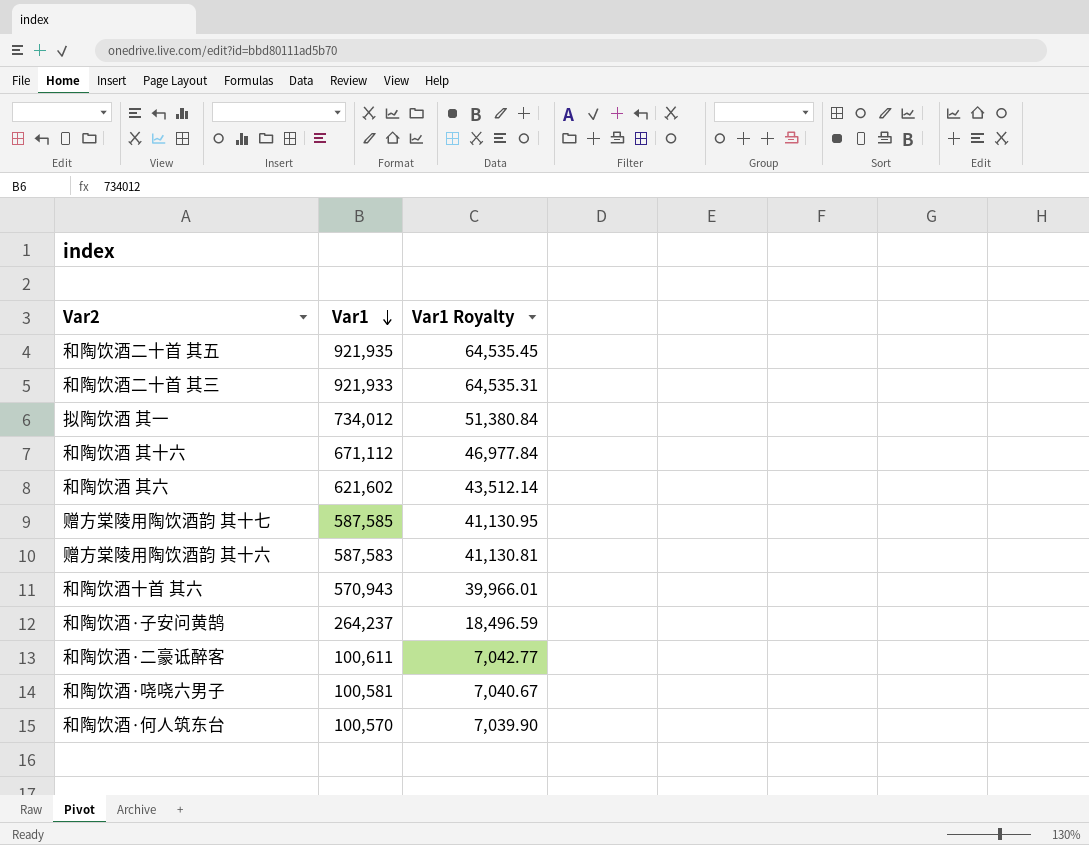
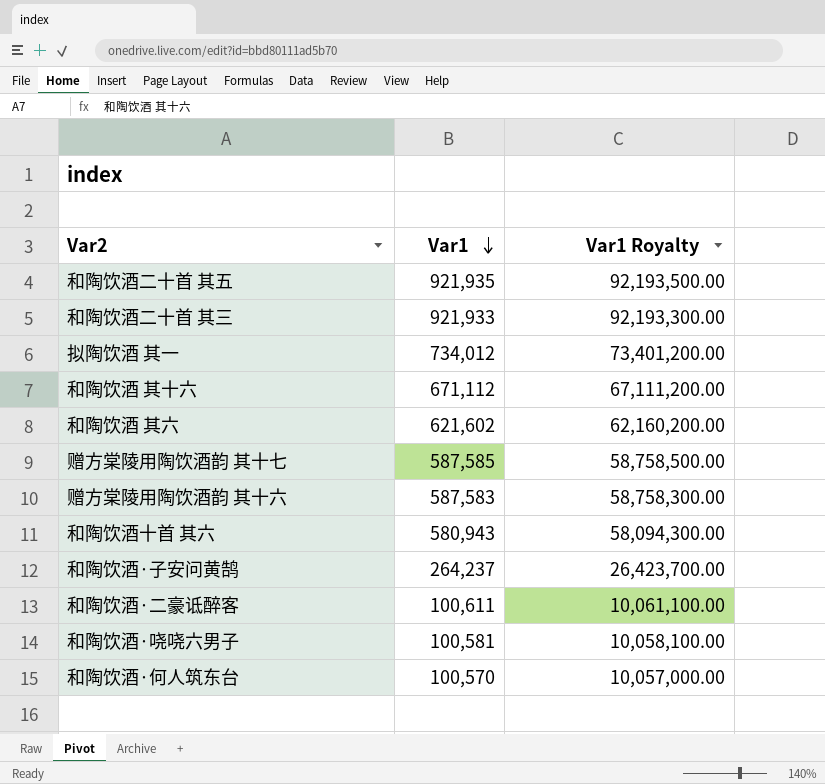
column Var1 Royalty | formula: [Var1] * 0.07 -> [Var1] * 100
和陶饮酒十首 其六 | Var1: 570,943 -> 580,943

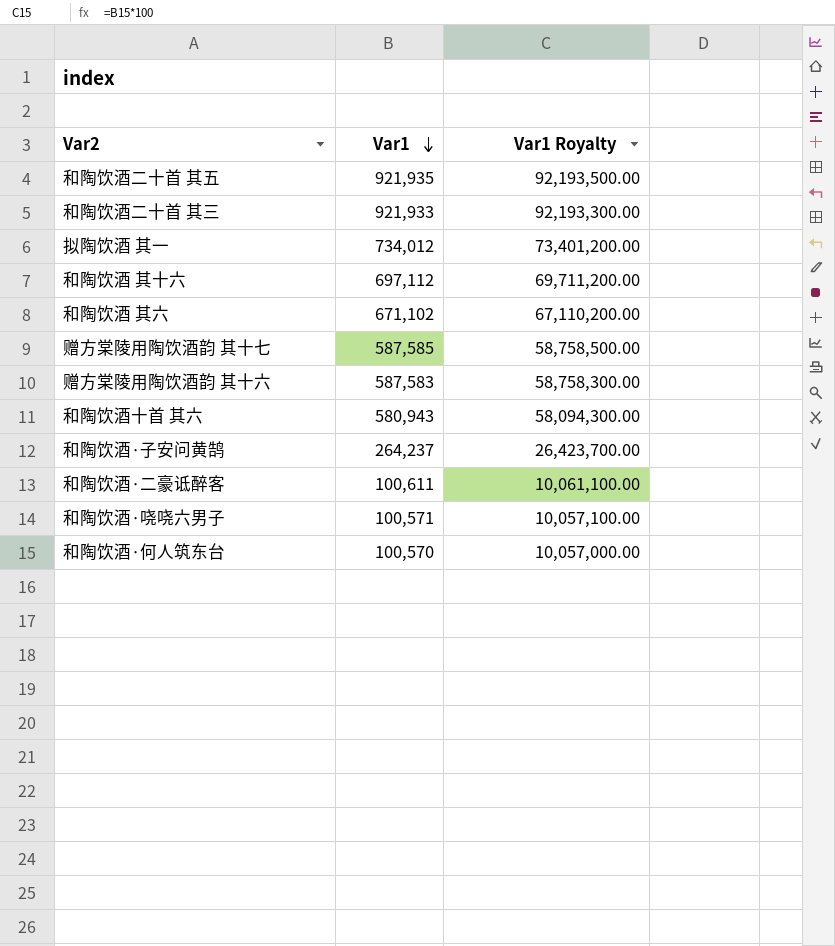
和陶饮酒 其十六 | Var1: 671,112 -> 697,112
和陶饮酒 其十六 | Var1 Royalty: 67,111,200.00 -> 69,711,200.00
和陶饮酒 其六 | Var1: 621,602 -> 671,102
和陶饮酒 其六 | Var1 Royalty: 62,160,200.00 -> 67,110,200.00
和陶饮酒·哓哓六男子 | Var1: 100,581 -> 100,571
和陶饮酒·哓哓六男子 | Var1 Royalty: 10,058,100.00 -> 10,057,100.00

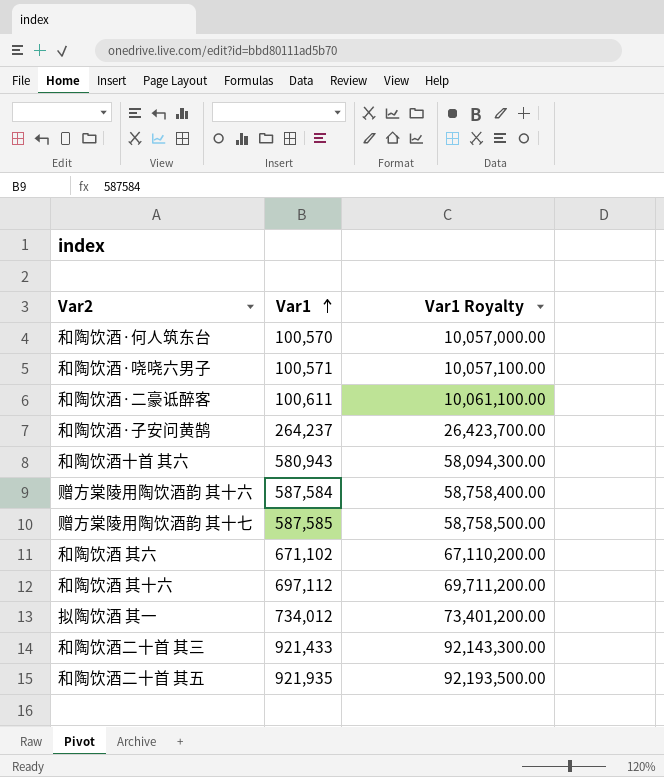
row order: Var1 descending -> Var1 ascending
赠方棠陵用陶饮酒韵 其十六 | Var1: 587,583 -> 587,584
赠方棠陵用陶饮酒韵 其十六 | Var1 Royalty: 58,758,300.00 -> 58,758,400.00
和陶饮酒二十首 其三 | Var1: 921,933 -> 921,433
和陶饮酒二十首 其三 | Var1 Royalty: 92,193,300.00 -> 92,143,300.00

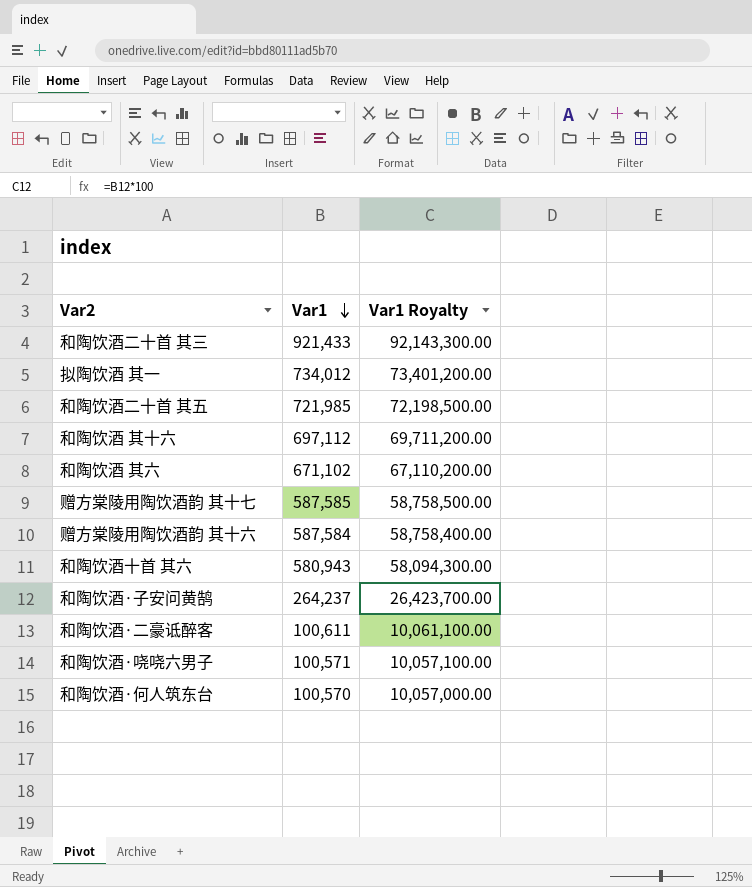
row order: Var1 ascending -> Var1 descending
和陶饮酒二十首 其五 | Var1: 921,935 -> 721,985
和陶饮酒二十首 其五 | Var1 Royalty: 92,193,500.00 -> 72,198,500.00

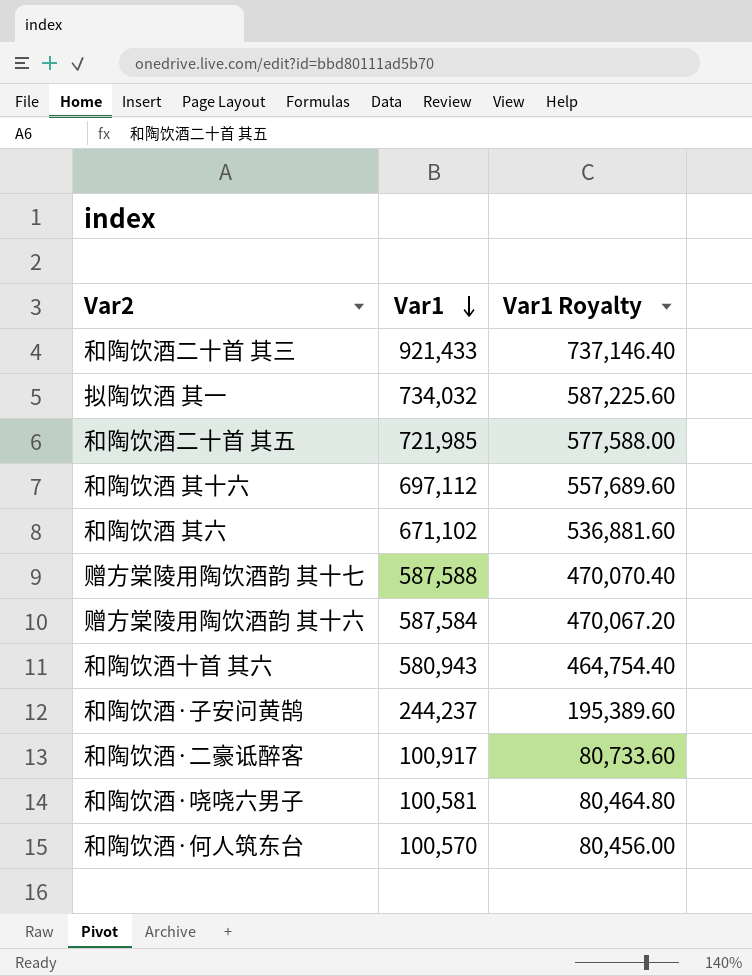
column Var1 Royalty | formula: [Var1] * 100 -> [Var1] * 0.8
拟陶饮酒 其一 | Var1: 734,012 -> 734,032
赠方棠陵用陶饮酒韵 其十七 | Var1: 587,585 -> 587,588
和陶饮酒·子安问黄鹄 | Var1: 264,237 -> 244,237
和陶饮酒·二豪诋醉客 | Var1: 100,611 -> 100,917
和陶饮酒·哓哓六男子 | Var1: 100,571 -> 100,581

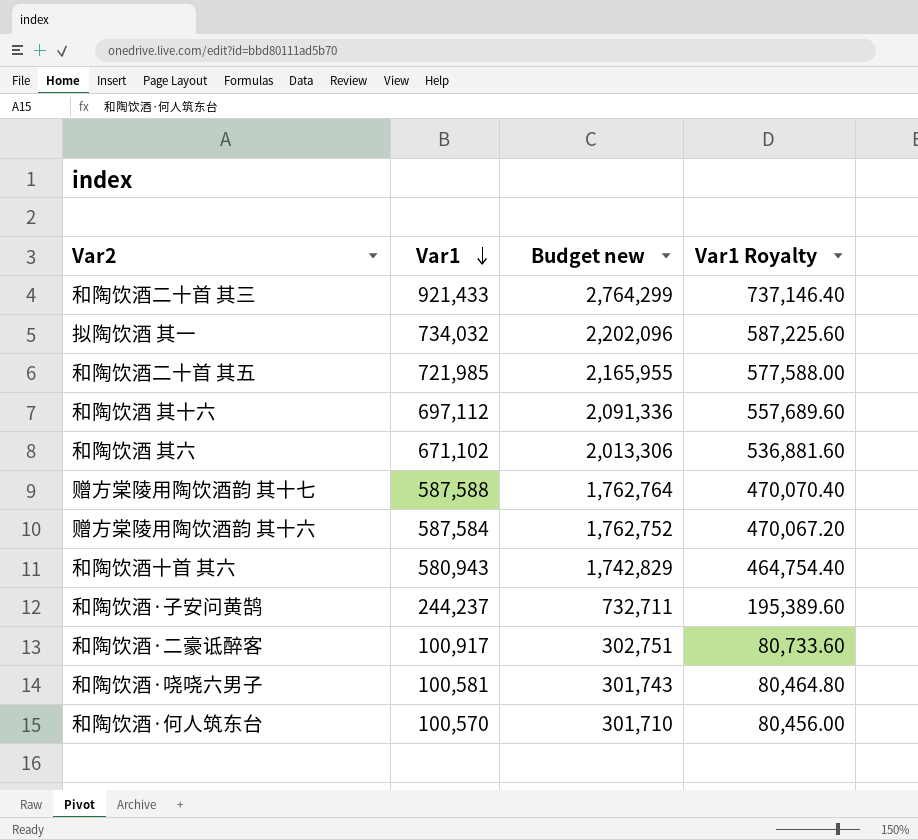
column Budget new | formula: none -> [Var1] * 3

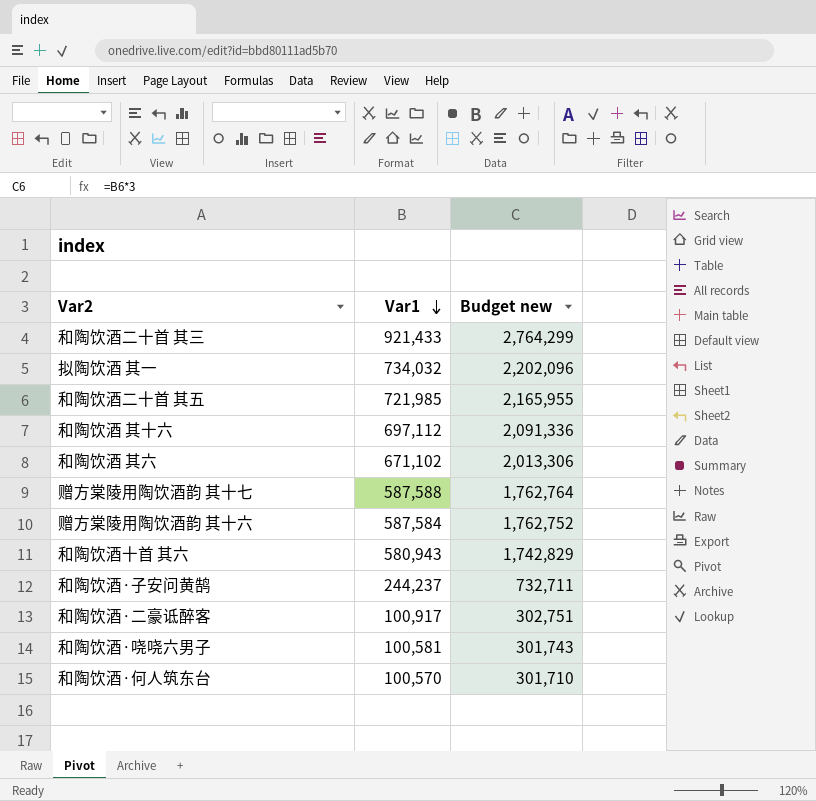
column Var1 Royalty | formula: [Var1] * 0.8 -> none

